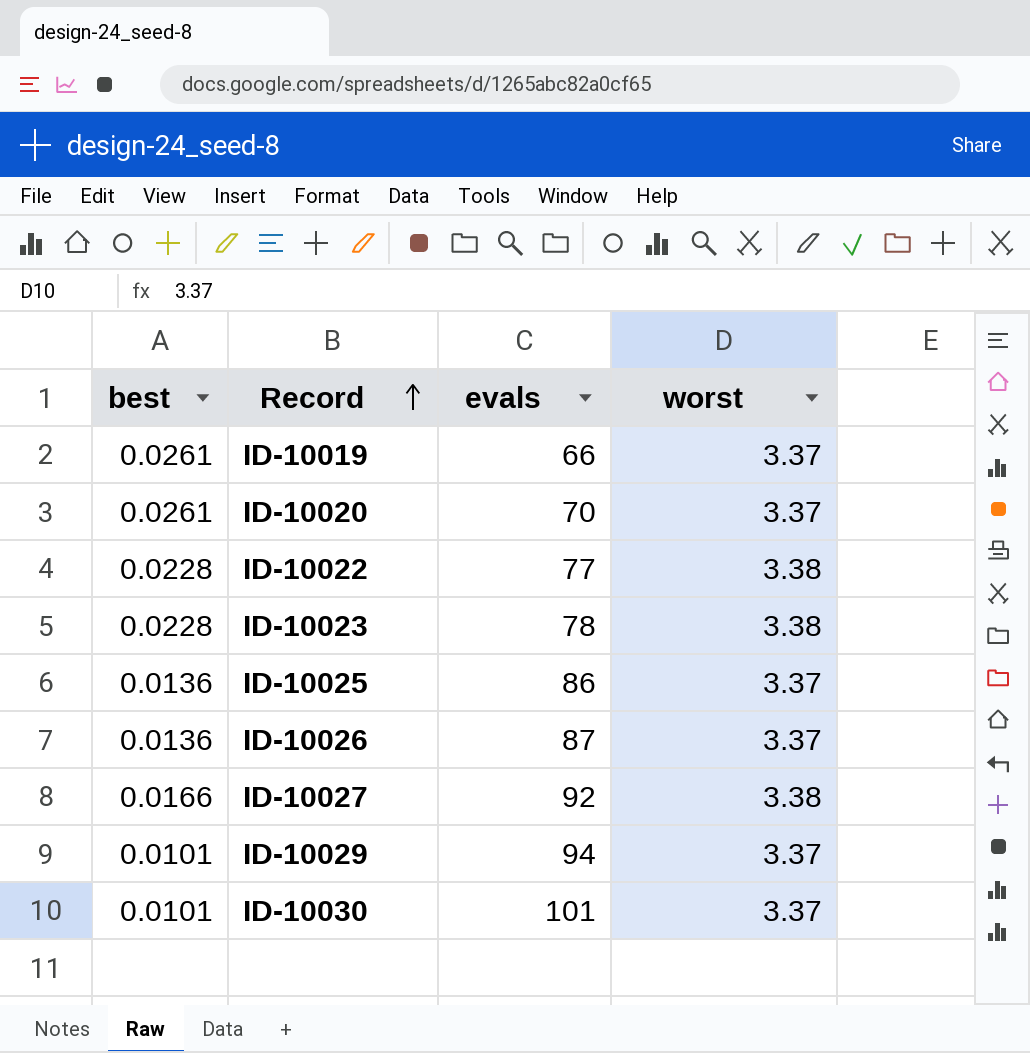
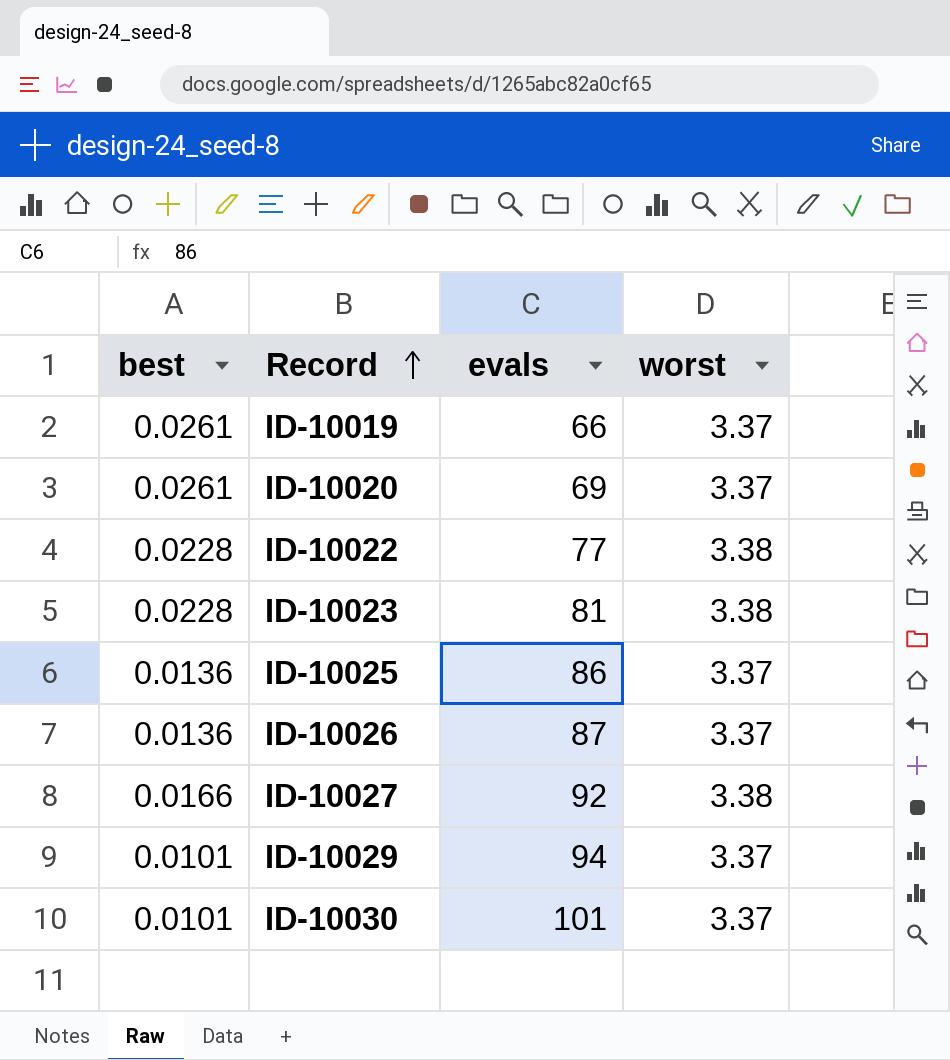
ID-10020 | evals: 70 -> 69
ID-10023 | evals: 78 -> 81

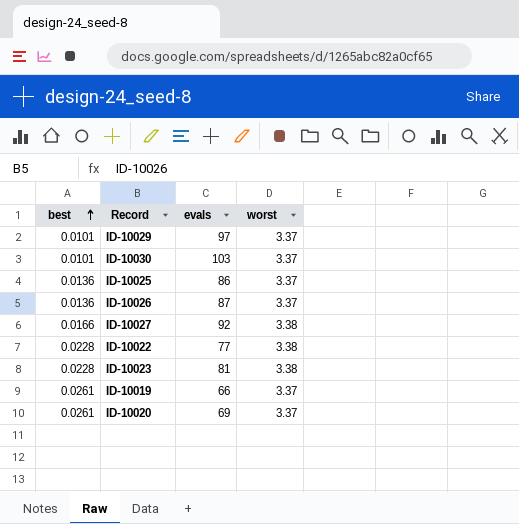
row order: Record ascending -> best ascending
ID-10029 | evals: 94 -> 97
ID-10030 | evals: 101 -> 103

